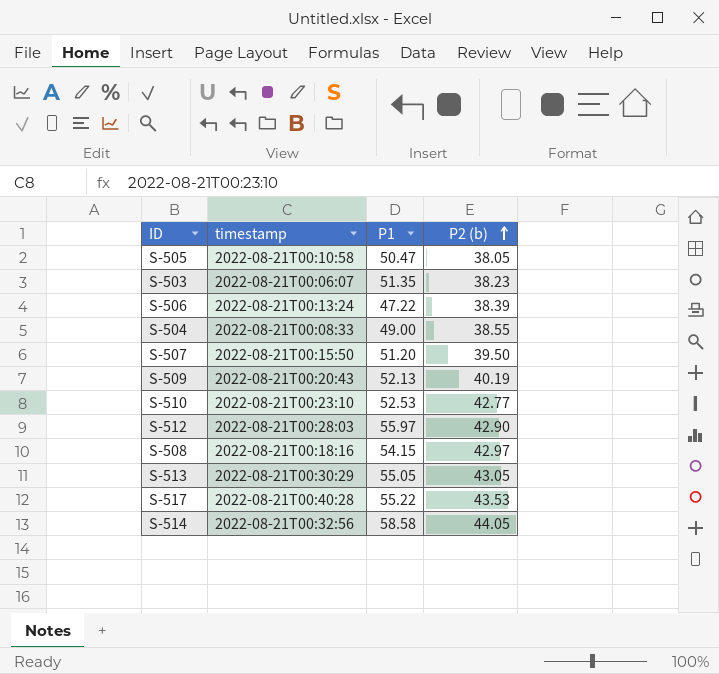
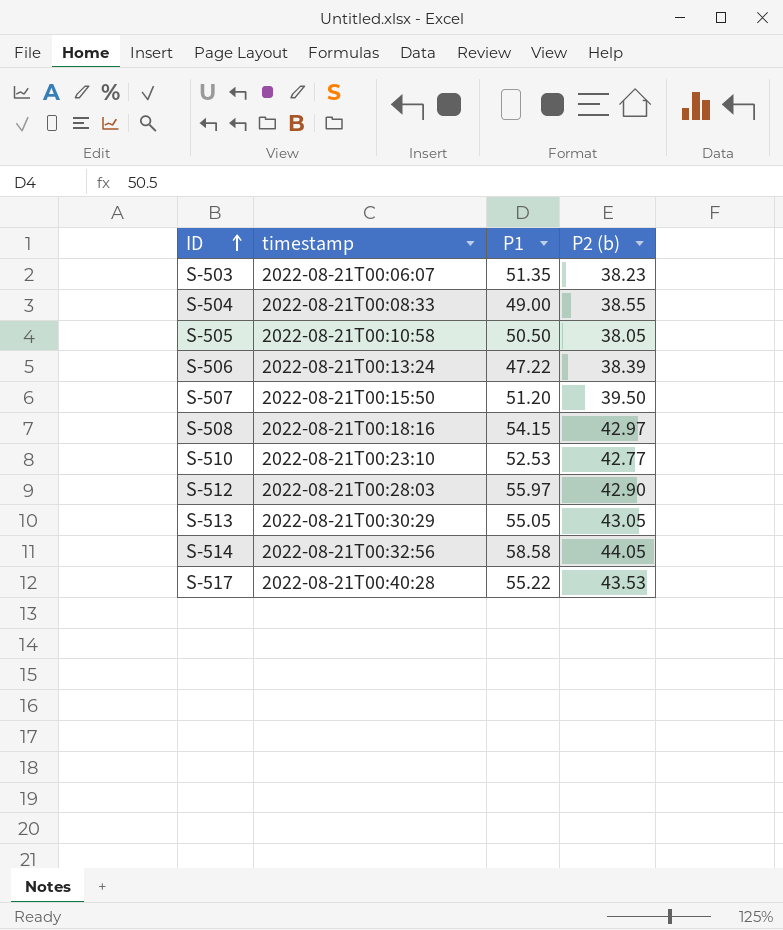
row order: P2 (b) ascending -> ID ascending
row S-509: 2022-08-21T00:20:43 | 52.13 | 40.19 -> none
S-505 | P1: 50.47 -> 50.50

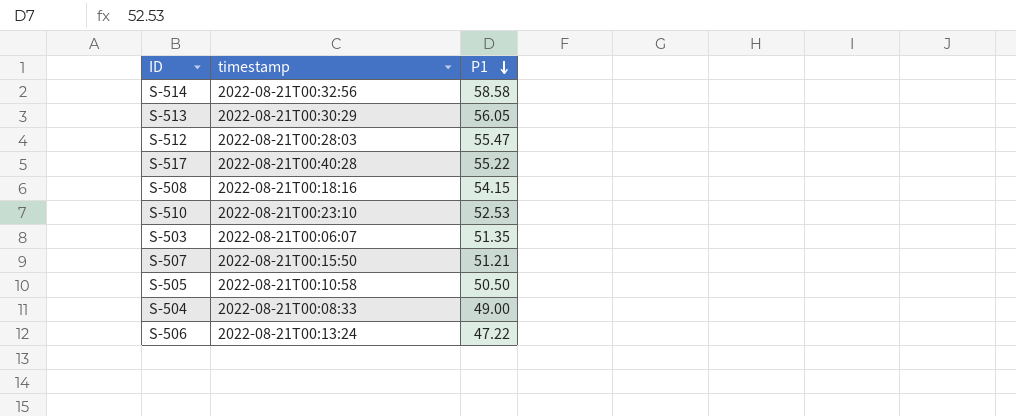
row order: ID ascending -> P1 descending
column P2 (b) | position: 4 -> none
S-513 | P1: 55.05 -> 56.05
S-512 | P1: 55.97 -> 55.47
S-507 | P1: 51.20 -> 51.21

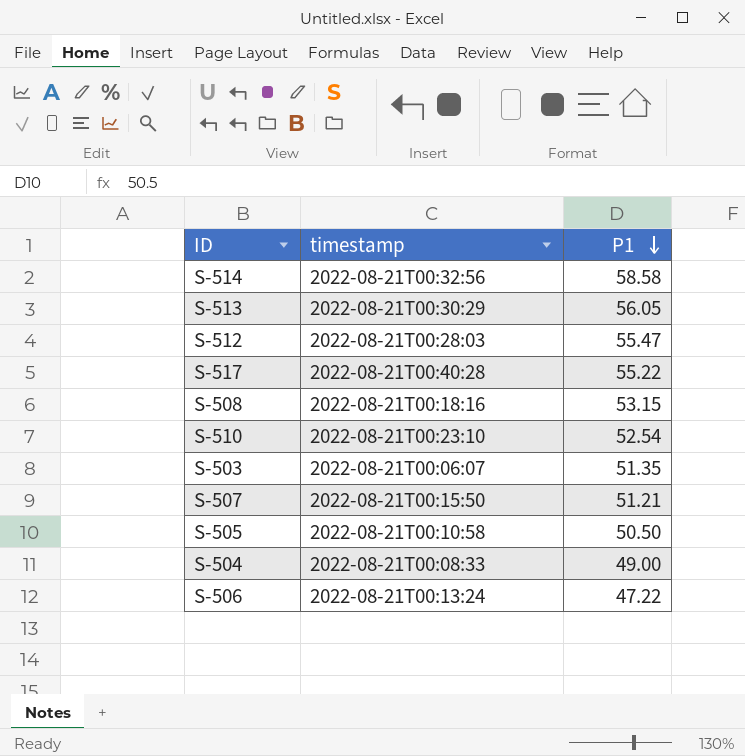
S-508 | P1: 54.15 -> 53.15
S-510 | P1: 52.53 -> 52.54

